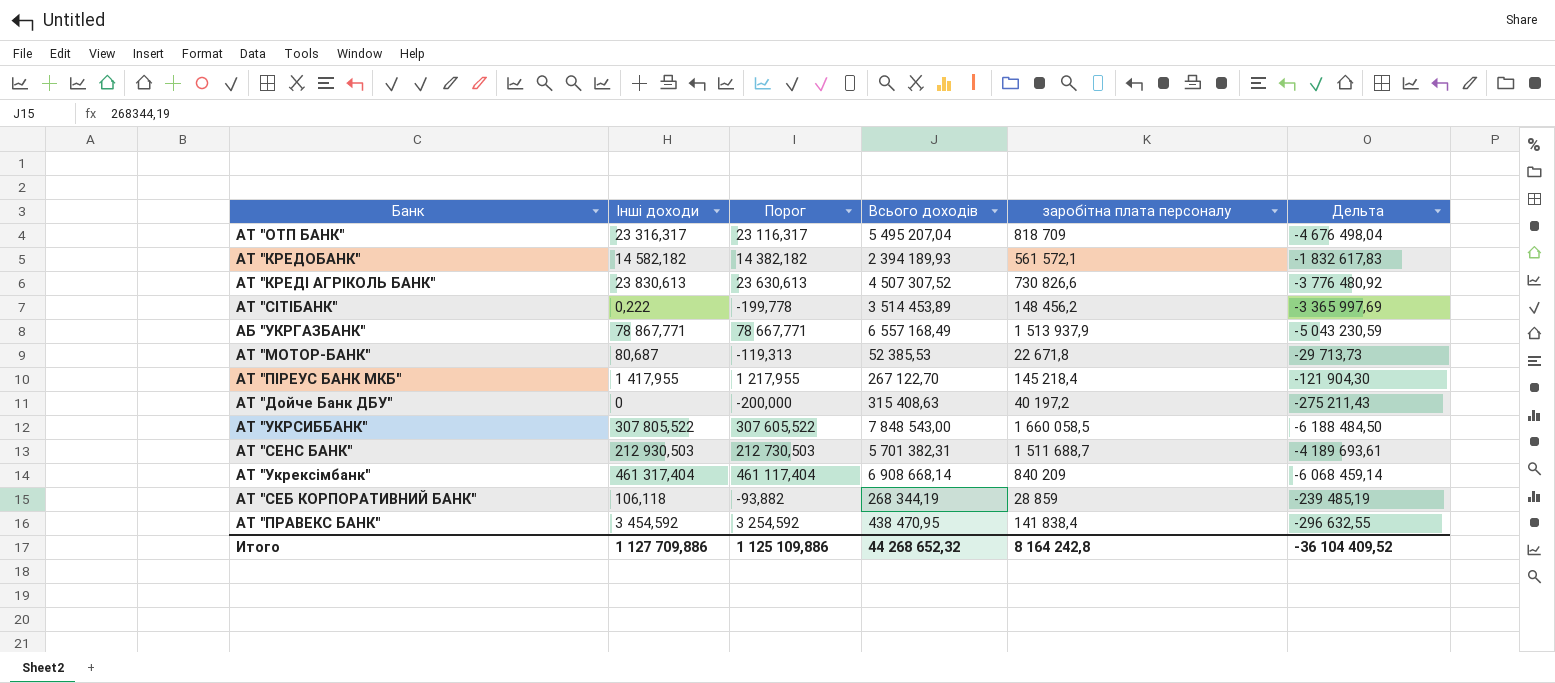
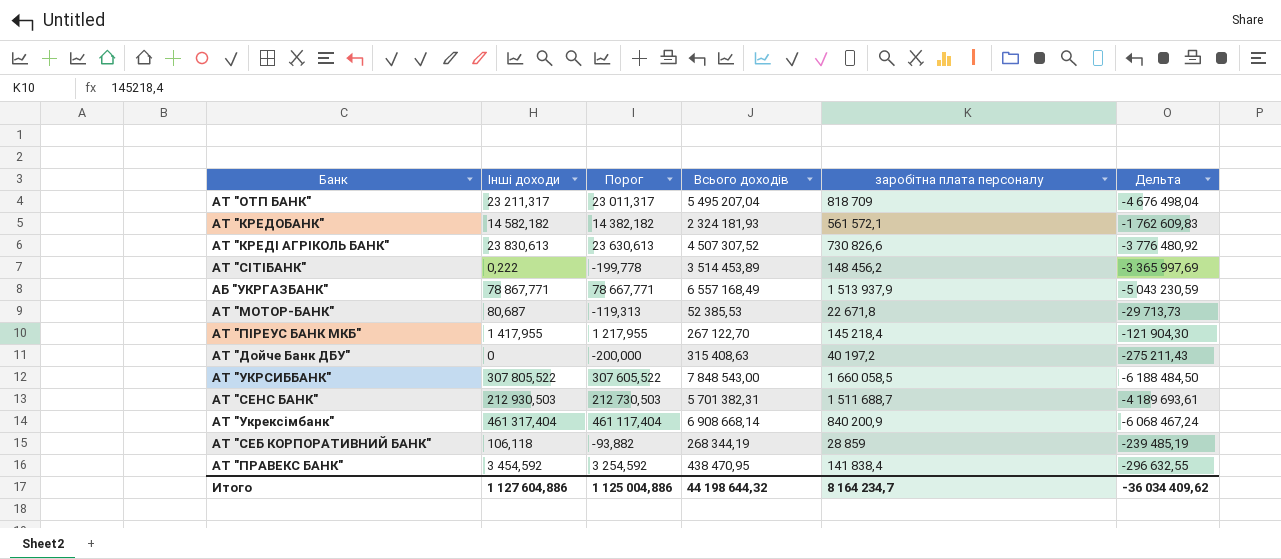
АТ "ОТП БАНК" | Інші доходи: 23 316,317 -> 23 211,317
АТ "ОТП БАНК" | Порог: 23 116,317 -> 23 011,317
АТ "КРЕДОБАНК" | Всього доходів: 2 394 189,93 -> 2 324 181,93
АТ "КРЕДОБАНК" | Дельта: -1 832 617,83 -> -1 762 609,83
АТ "Укрексімбанк" | заробітна плата персоналу: 840 209 -> 840 200,9
АТ "Укрексімбанк" | Дельта: -6 068 459,14 -> -6 068 467,24
Итого | Інші доходи: 1 127 709,886 -> 1 127 604,886
Итого | Порог: 1 125 109,886 -> 1 125 004,886
Итого | Всього доходів: 44 268 652,32 -> 44 198 644,32
Итого | заробітна плата персоналу: 8 164 242,8 -> 8 164 234,7
Итого | Дельта: -36 104 409,52 -> -36 034 409,62

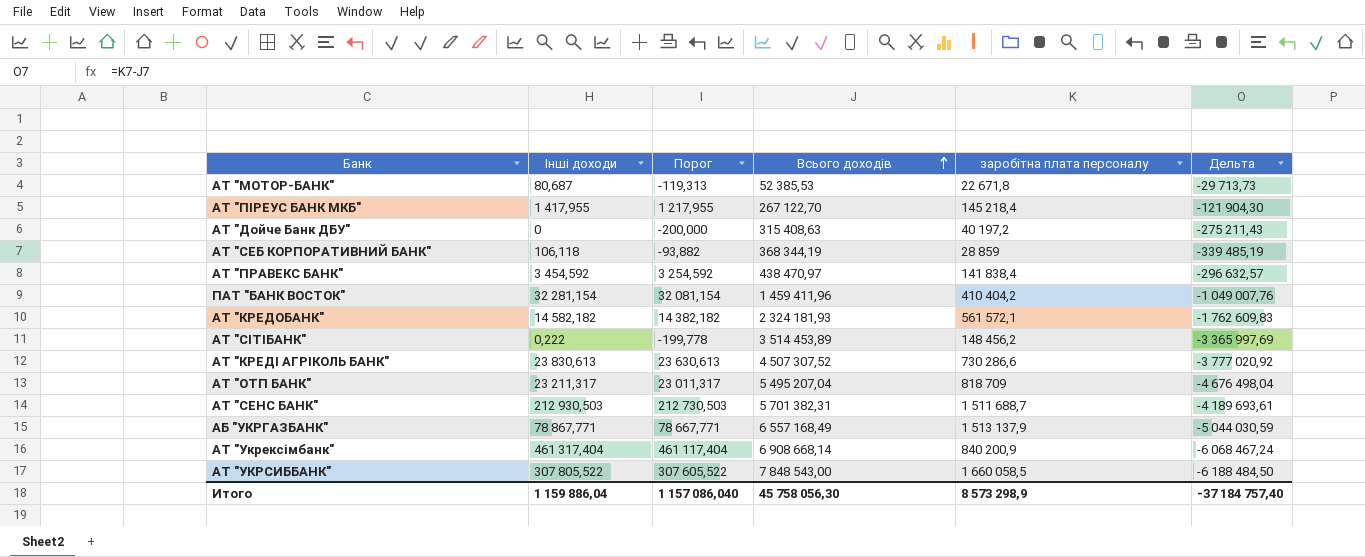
row order: none -> Всього доходів ascending
АТ "СЕБ КОРПОРАТИВНИЙ БАНК" | Всього доходів: 268 344,19 -> 368 344,19
АТ "СЕБ КОРПОРАТИВНИЙ БАНК" | Дельта: -239 485,19 -> -339 485,19
АТ "ПРАВЕКС БАНК" | Всього доходів: 438 470,95 -> 438 470,97
АТ "ПРАВЕКС БАНК" | Дельта: -296 632,55 -> -296 632,57
row ПАТ "БАНК ВОСТОК": none -> 32 281,154 | 32 081,154 | 1 459 411,96 | 410 404,2 | -1 049 007,76
АТ "КРЕДІ АГРІКОЛЬ БАНК" | заробітна плата персоналу: 730 826,6 -> 730 286,6
АТ "КРЕДІ АГРІКОЛЬ БАНК" | Дельта: -3 776 480,92 -> -3 777 020,92
АБ "УКРГАЗБАНК" | заробітна плата персоналу: 1 513 937,9 -> 1 513 137,9
АБ "УКРГАЗБАНК" | Дельта: -5 043 230,59 -> -5 044 030,59
Итого | Інші доходи: 1 127 604,886 -> 1 159 886,04
Итого | Порог: 1 125 004,886 -> 1 157 086,040
Итого | Всього доходів: 44 198 644,32 -> 45 758 056,30
Итого | заробітна плата персоналу: 8 164 234,7 -> 8 573 298,9
Итого | Дельта: -36 034 409,62 -> -37 184 757,40

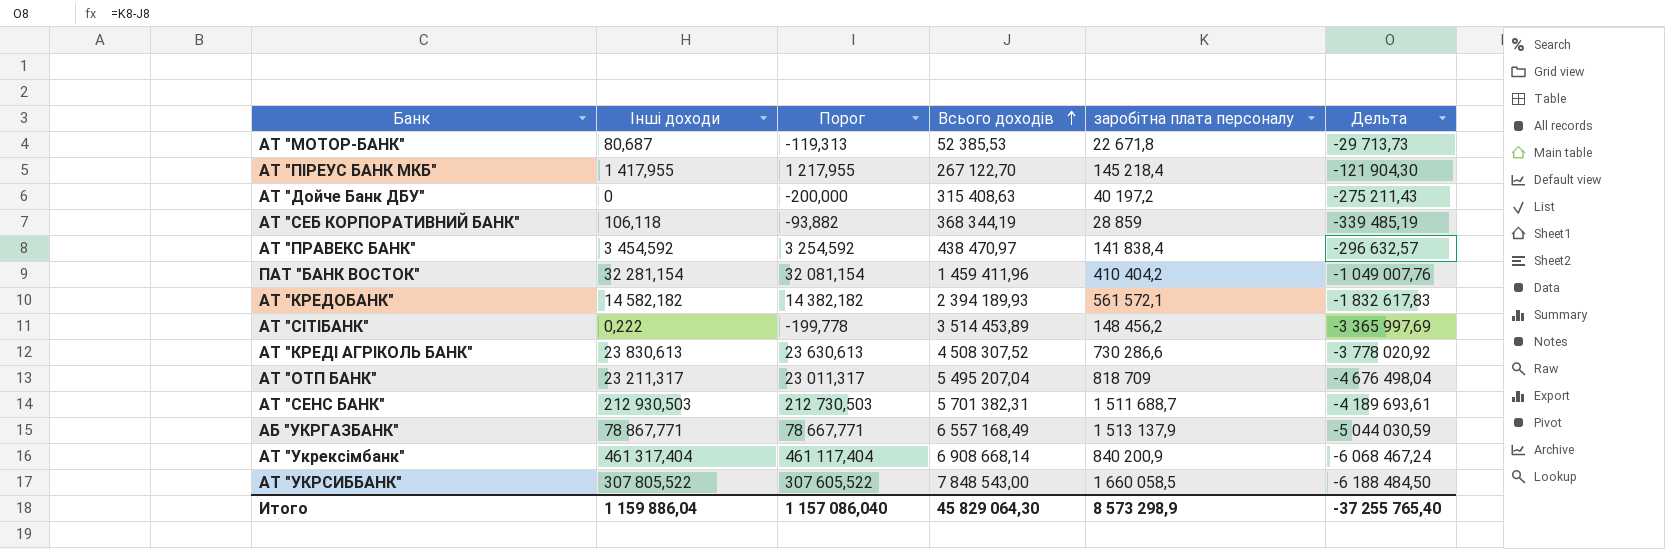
АТ "КРЕДОБАНК" | Всього доходів: 2 324 181,93 -> 2 394 189,93
АТ "КРЕДОБАНК" | Дельта: -1 762 609,83 -> -1 832 617,83
АТ "КРЕДІ АГРІКОЛЬ БАНК" | Всього доходів: 4 507 307,52 -> 4 508 307,52
АТ "КРЕДІ АГРІКОЛЬ БАНК" | Дельта: -3 777 020,92 -> -3 778 020,92
Итого | Всього доходів: 45 758 056,30 -> 45 829 064,30
Итого | Дельта: -37 184 757,40 -> -37 255 765,40

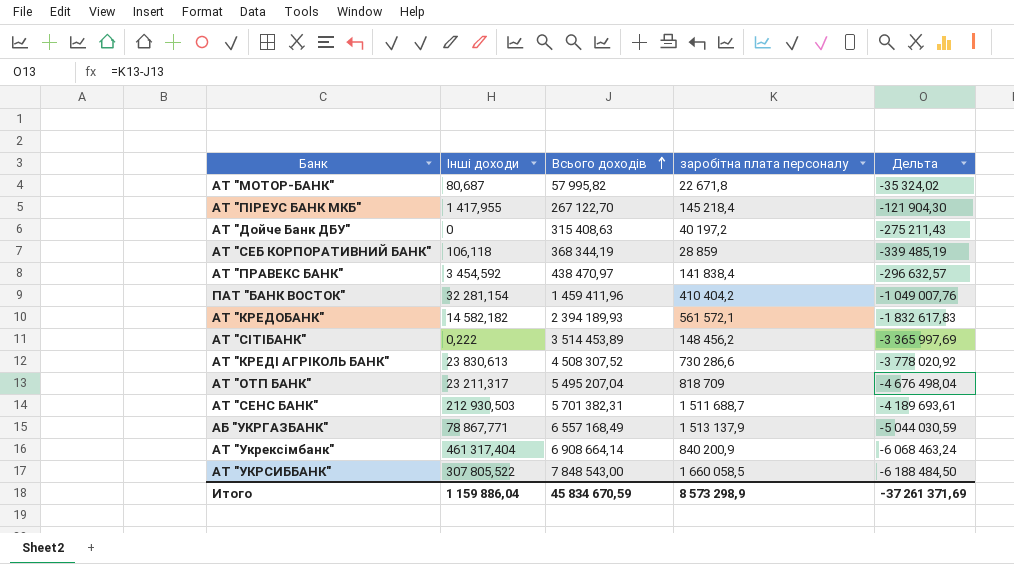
column Порог | formula: [Інші доходи] - 200 -> none
АТ "МОТОР-БАНК" | Всього доходів: 52 385,53 -> 57 995,82
АТ "МОТОР-БАНК" | Дельта: -29 713,73 -> -35 324,02
АТ "Укрексімбанк" | Всього доходів: 6 908 668,14 -> 6 908 664,14
АТ "Укрексімбанк" | Дельта: -6 068 467,24 -> -6 068 463,24
Итого | Всього доходів: 45 829 064,30 -> 45 834 670,59
Итого | Дельта: -37 255 765,40 -> -37 261 371,69

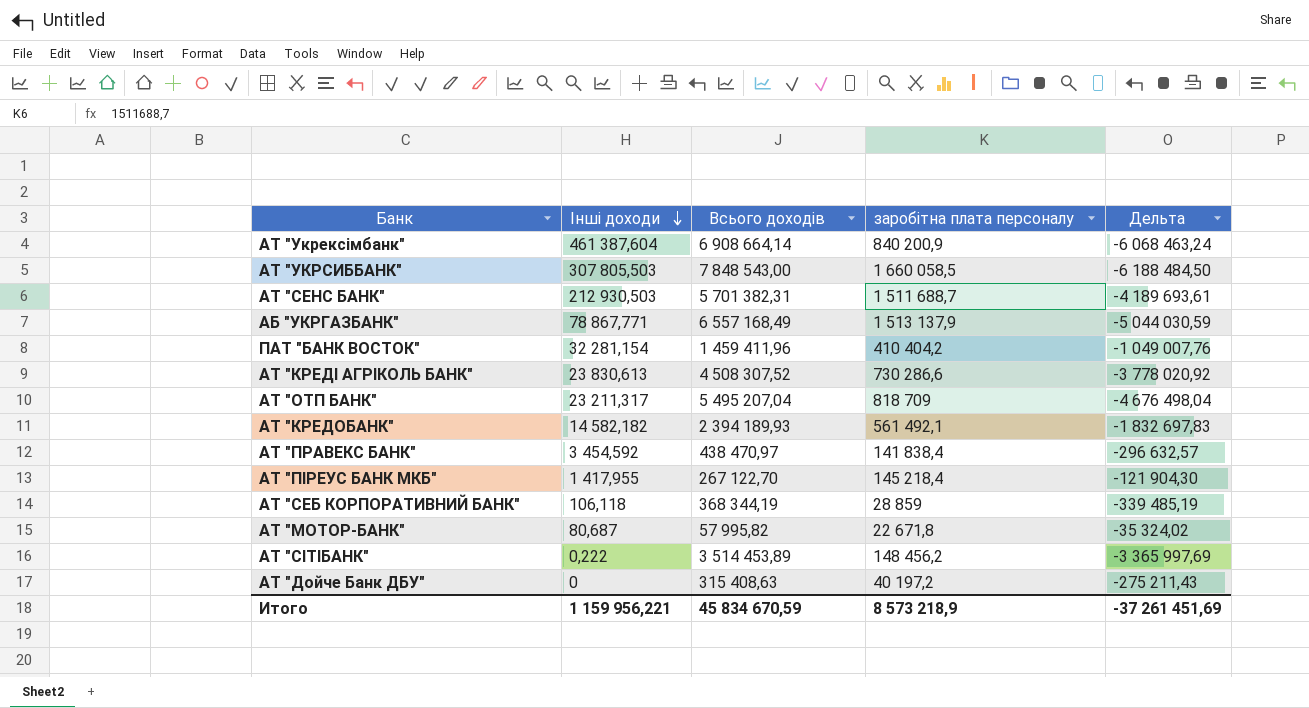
row order: Всього доходів ascending -> Інші доходи descending
АТ "Укрексімбанк" | Інші доходи: 461 317,404 -> 461 387,604
АТ "УКРСИББАНК" | Інші доходи: 307 805,522 -> 307 805,503
АТ "КРЕДОБАНК" | заробітна плата персоналу: 561 572,1 -> 561 492,1
АТ "КРЕДОБАНК" | Дельта: -1 832 617,83 -> -1 832 697,83
Итого | Інші доходи: 1 159 886,04 -> 1 159 956,221
Итого | заробітна плата персоналу: 8 573 298,9 -> 8 573 218,9
Итого | Дельта: -37 261 371,69 -> -37 261 451,69

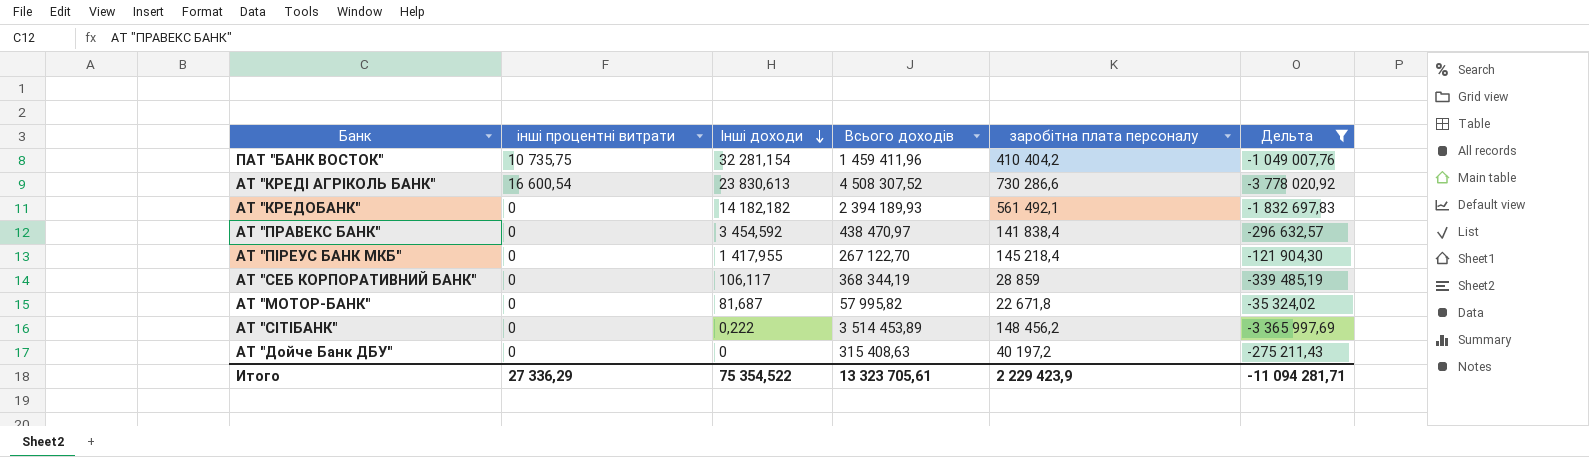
filter: none -> Дельта >= -3 778 020,92
column інші процентні витрати | position: none -> 2
АТ "КРЕДОБАНК" | Інші доходи: 14 582,182 -> 14 182,182
АТ "СЕБ КОРПОРАТИВНИЙ БАНК" | Інші доходи: 106,118 -> 106,117
АТ "МОТОР-БАНК" | Інші доходи: 80,687 -> 81,687
Итого | Інші доходи: 1 159 956,221 -> 75 354,522
Итого | Всього доходів: 45 834 670,59 -> 13 323 705,61
Итого | заробітна плата персоналу: 8 573 218,9 -> 2 229 423,9
Итого | Дельта: -37 261 451,69 -> -11 094 281,71

